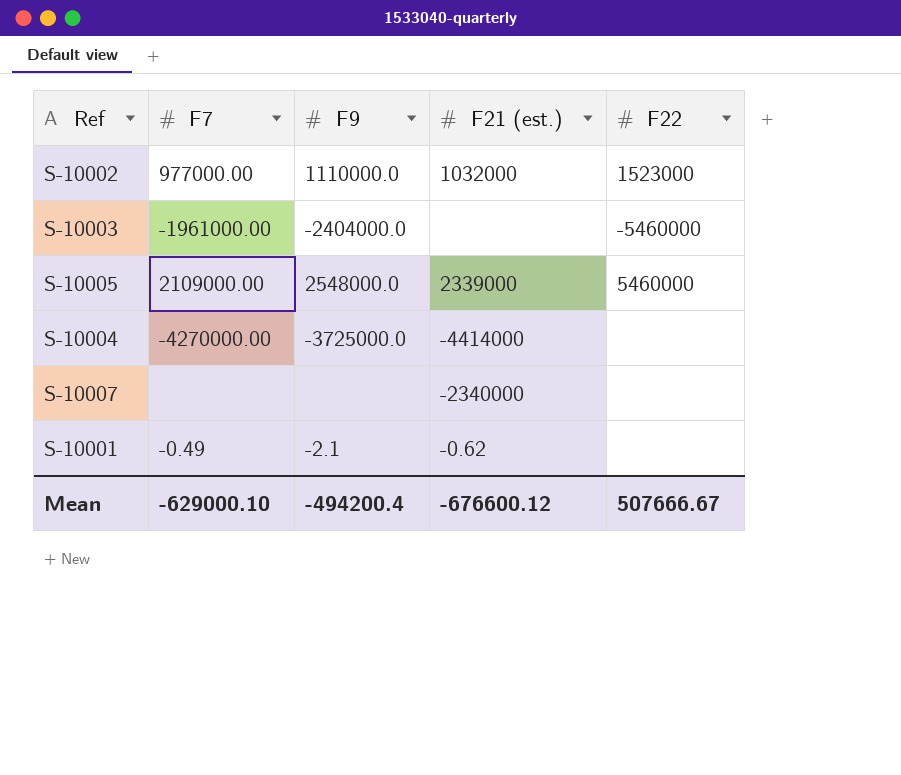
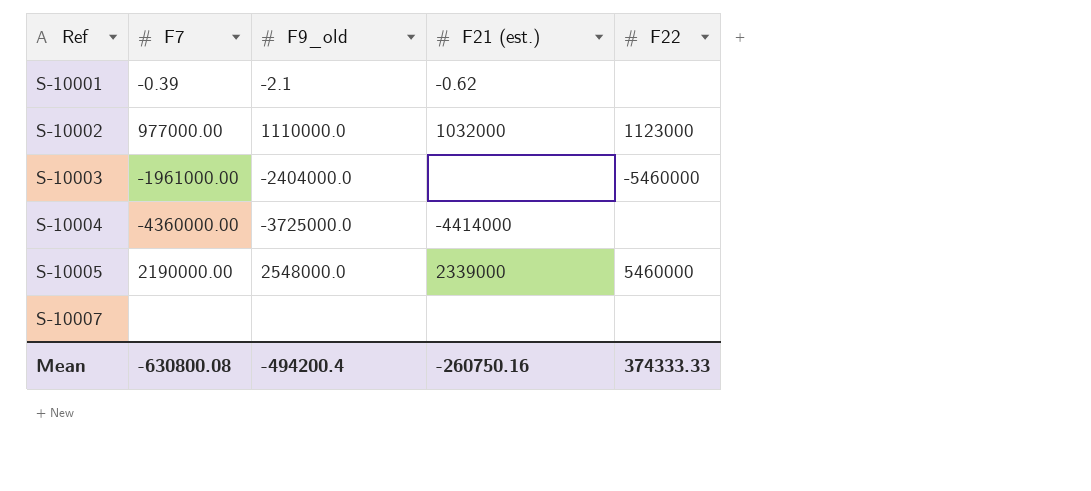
row order: none -> Ref ascending
column name: F9 -> F9_old
S-10001 | F7: -0.49 -> -0.39
S-10002 | F22: 1523000 -> 1123000
S-10004 | F7: -4270000.00 -> -4360000.00
S-10005 | F7: 2109000.00 -> 2190000.00
S-10007 | F21 (est.): -2340000 -> none
Mean | F7: -629000.10 -> -630800.08
Mean | F21 (est.): -676600.12 -> -260750.16
Mean | F22: 507666.67 -> 374333.33

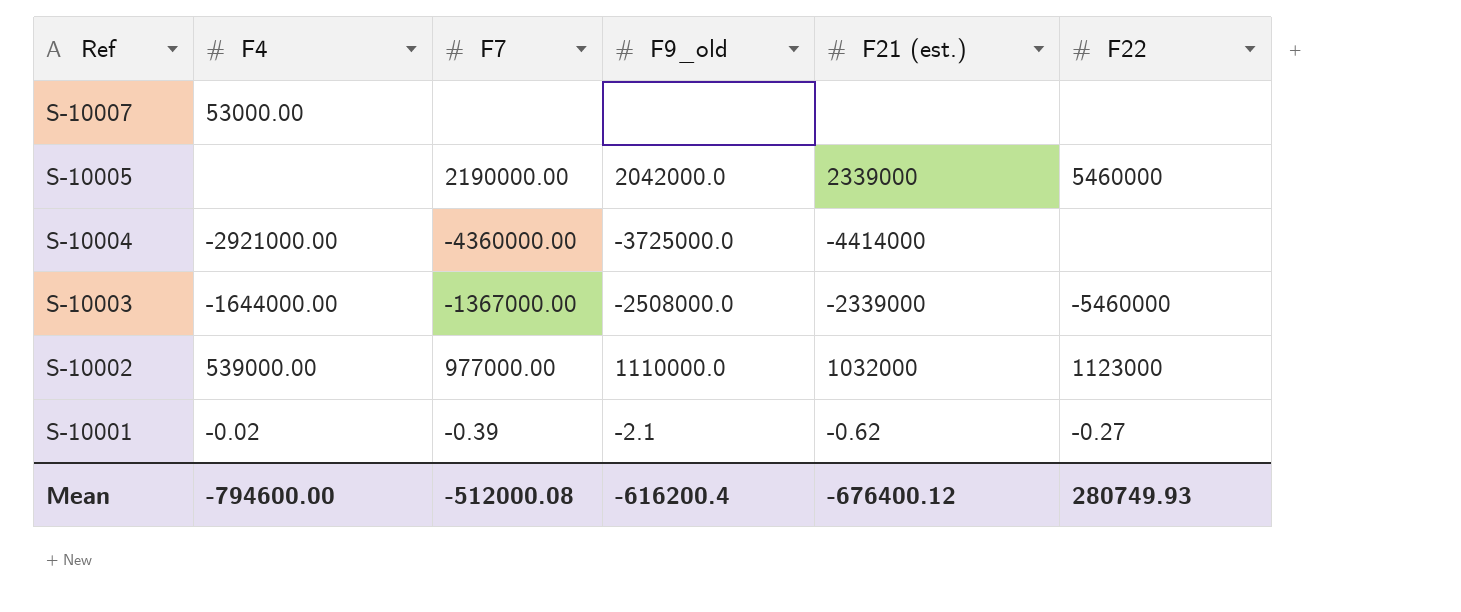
row order: Ref ascending -> Ref descending
column F4 | position: none -> 2
S-10005 | F9_old: 2548000.0 -> 2042000.0
S-10003 | F7: -1961000.00 -> -1367000.00
S-10003 | F9_old: -2404000.0 -> -2508000.0
S-10003 | F21 (est.): none -> -2339000
S-10001 | F22: none -> -0.27
Mean | F7: -630800.08 -> -512000.08
Mean | F9_old: -494200.4 -> -616200.4
Mean | F21 (est.): -260750.16 -> -676400.12
Mean | F22: 374333.33 -> 280749.93

